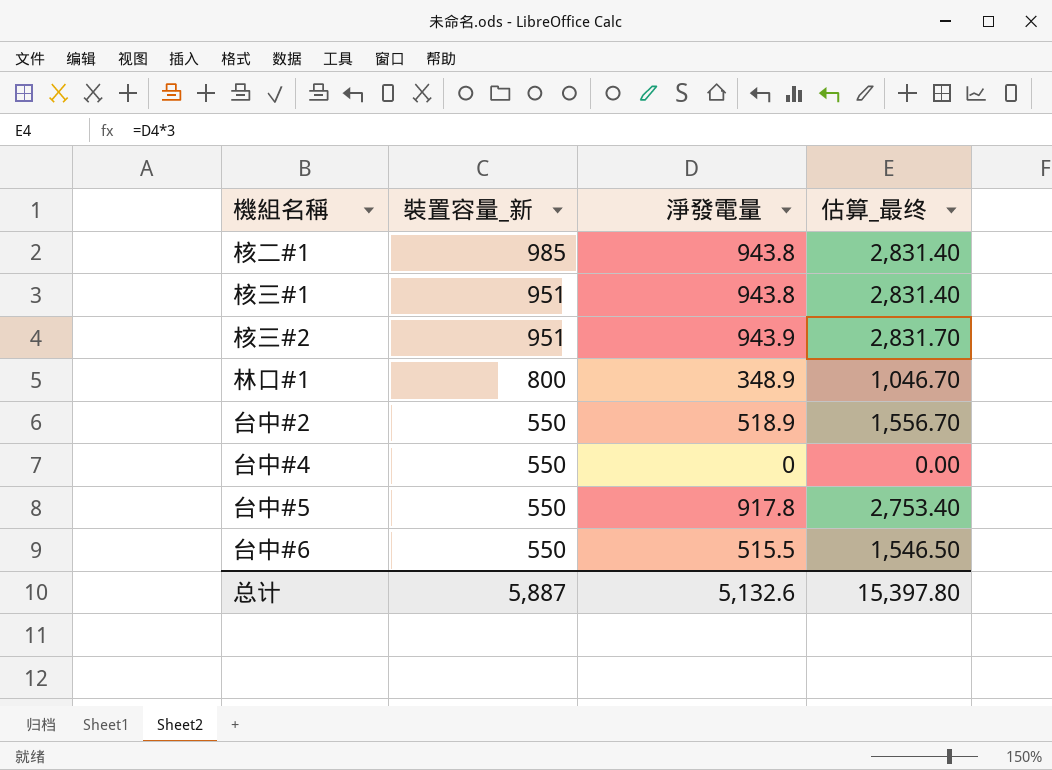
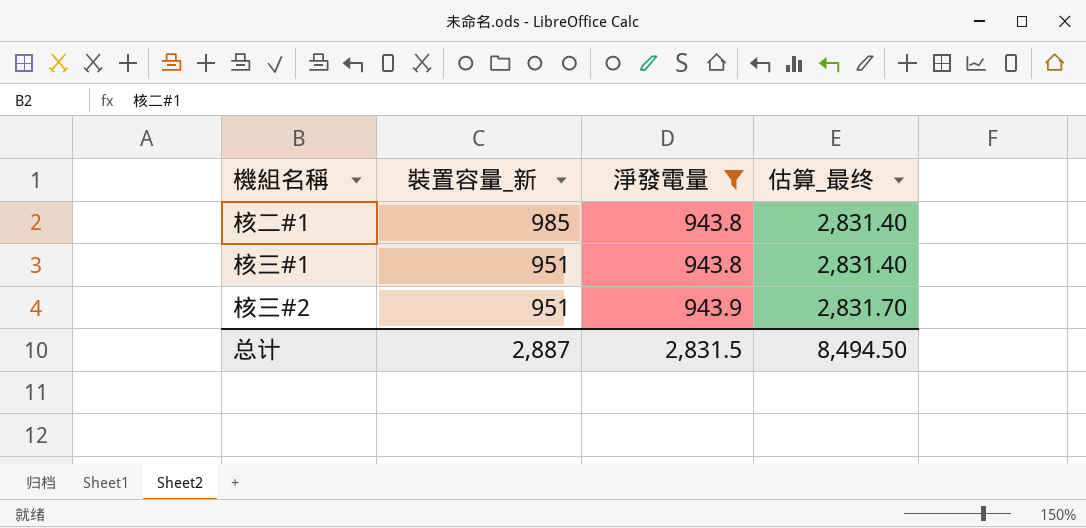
filter: none -> 淨發電量 >= 943.8
总计 | 裝置容量_新: 5,887 -> 2,887
总计 | 淨發電量: 5,132.6 -> 2,831.5
总计 | 估算_最终: 15,397.80 -> 8,494.50

